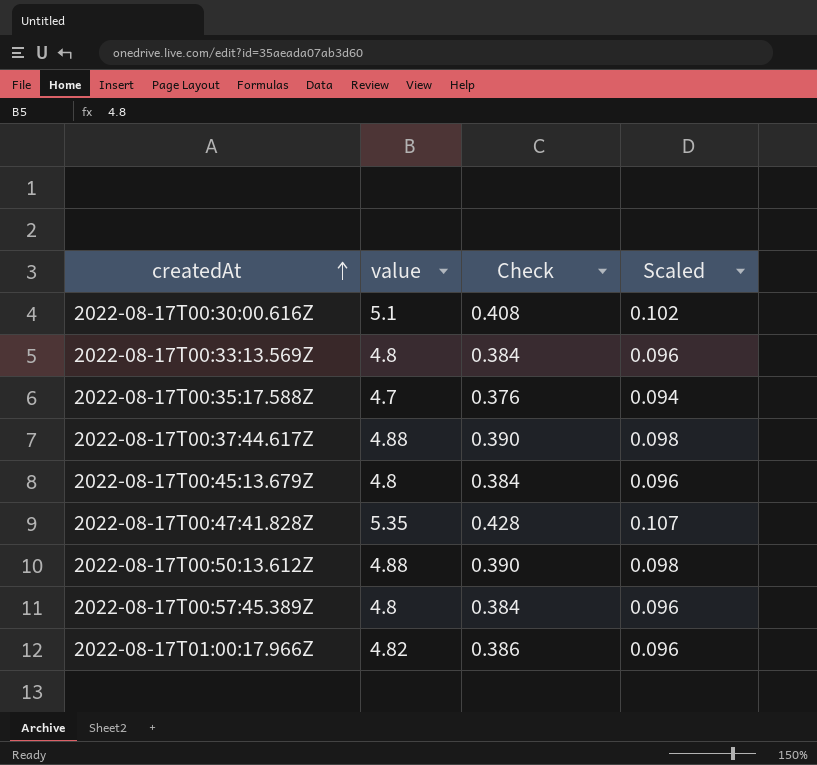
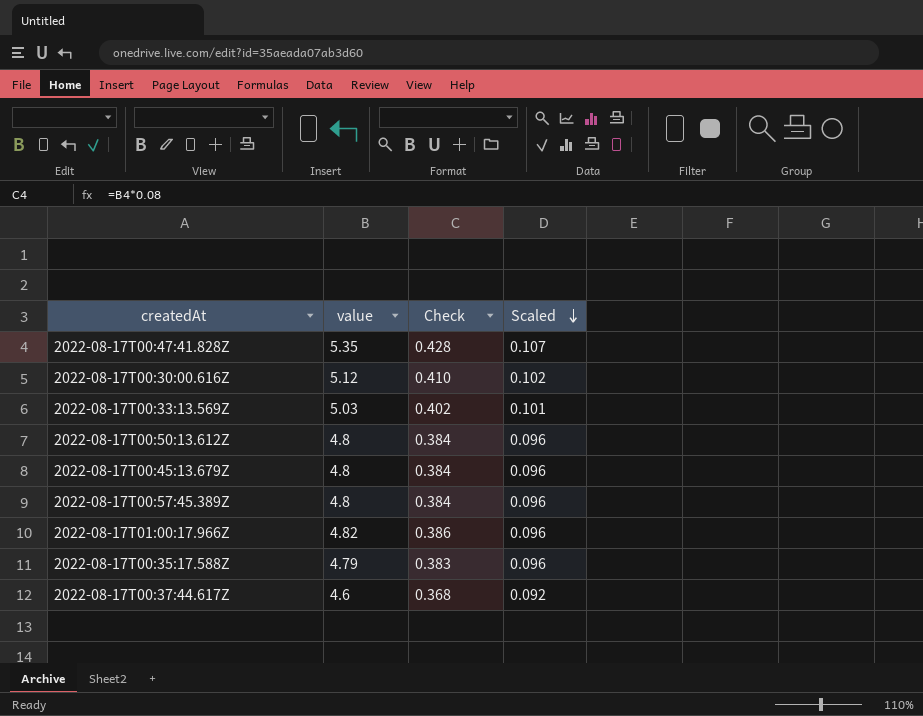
row order: createdAt ascending -> Scaled descending
2022-08-17T00:30:00.616Z | value: 5.1 -> 5.12
2022-08-17T00:30:00.616Z | Check: 0.408 -> 0.410
2022-08-17T00:33:13.569Z | value: 4.8 -> 5.03
2022-08-17T00:33:13.569Z | Check: 0.384 -> 0.402
2022-08-17T00:33:13.569Z | Scaled: 0.096 -> 0.101
2022-08-17T00:50:13.612Z | value: 4.88 -> 4.8
2022-08-17T00:50:13.612Z | Check: 0.390 -> 0.384
2022-08-17T00:50:13.612Z | Scaled: 0.098 -> 0.096
2022-08-17T00:35:17.588Z | value: 4.7 -> 4.79
2022-08-17T00:35:17.588Z | Check: 0.376 -> 0.383
2022-08-17T00:35:17.588Z | Scaled: 0.094 -> 0.096
2022-08-17T00:37:44.617Z | value: 4.88 -> 4.6
2022-08-17T00:37:44.617Z | Check: 0.390 -> 0.368
2022-08-17T00:37:44.617Z | Scaled: 0.098 -> 0.092

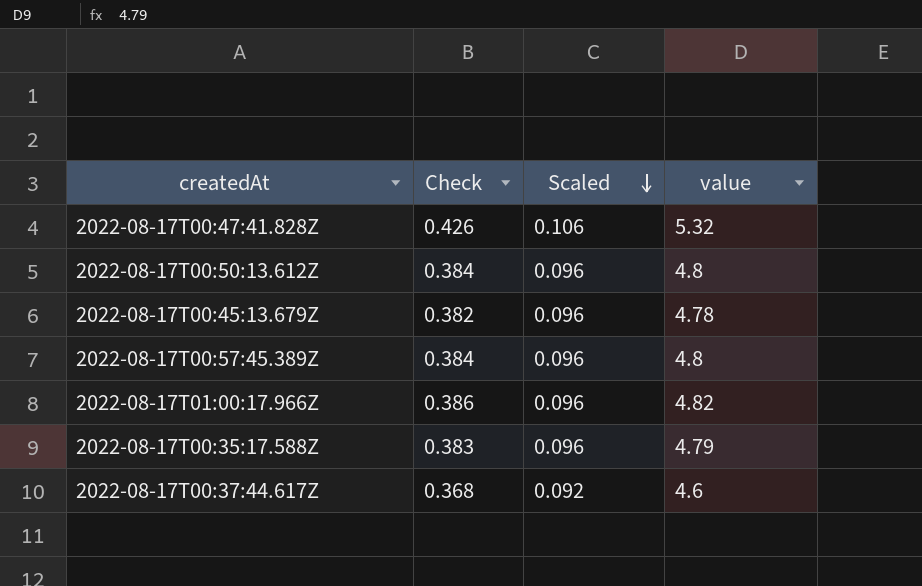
column value | position: 2 -> 4
row 2022-08-17T00:30:00.616Z: 5.12 | 0.410 | 0.102 -> none
row 2022-08-17T00:33:13.569Z: 5.03 | 0.402 | 0.101 -> none
2022-08-17T00:47:41.828Z | Check: 0.428 -> 0.426
2022-08-17T00:47:41.828Z | Scaled: 0.107 -> 0.106
2022-08-17T00:47:41.828Z | value: 5.35 -> 5.32
2022-08-17T00:45:13.679Z | Check: 0.384 -> 0.382
2022-08-17T00:45:13.679Z | value: 4.8 -> 4.78

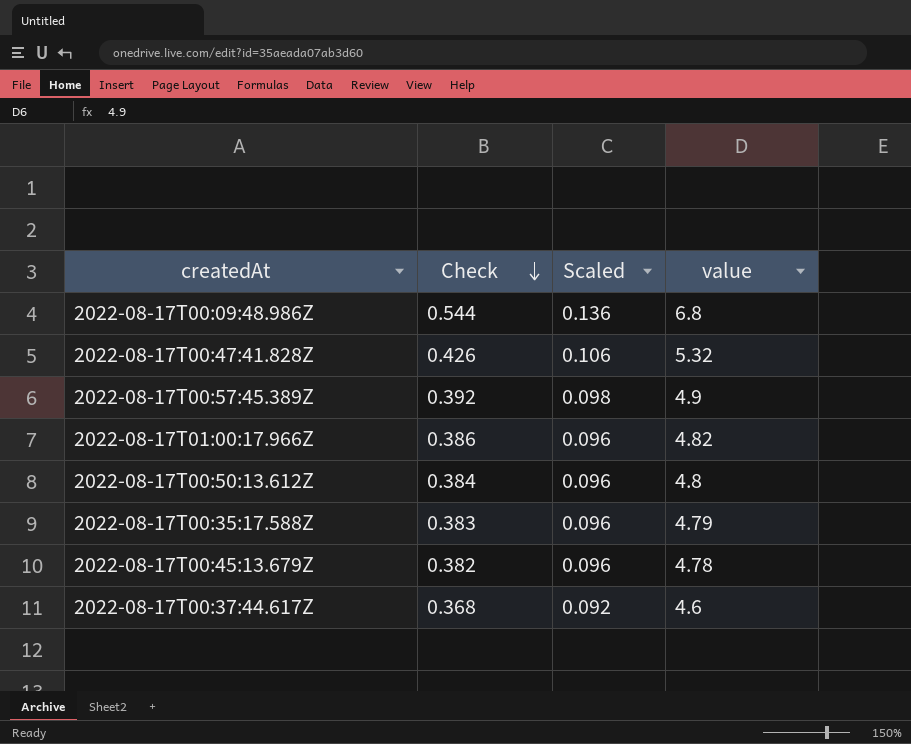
row order: Scaled descending -> Check descending
row 2022-08-17T00:09:48.986Z: none -> 0.544 | 0.136 | 6.8
2022-08-17T00:57:45.389Z | Check: 0.384 -> 0.392
2022-08-17T00:57:45.389Z | Scaled: 0.096 -> 0.098
2022-08-17T00:57:45.389Z | value: 4.8 -> 4.9

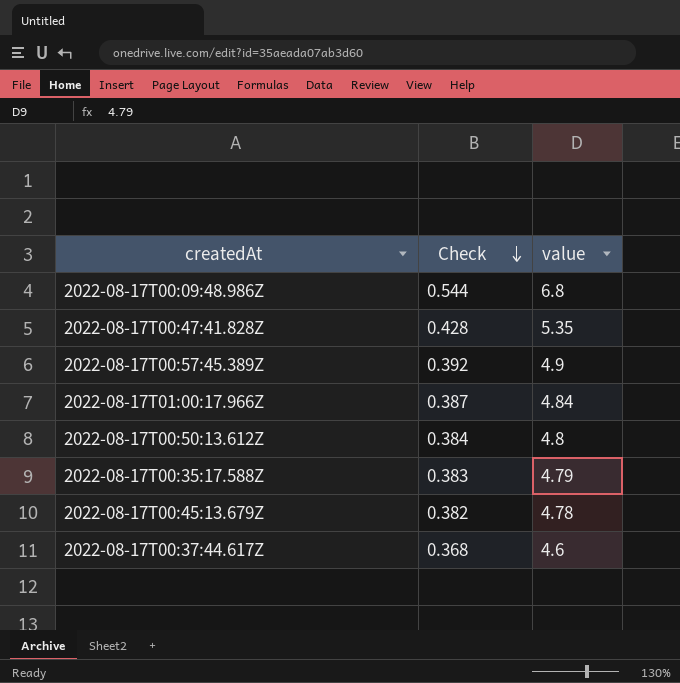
column Scaled | formula: [value] * 0.02 -> none
2022-08-17T00:47:41.828Z | Check: 0.426 -> 0.428
2022-08-17T00:47:41.828Z | value: 5.32 -> 5.35
2022-08-17T01:00:17.966Z | Check: 0.386 -> 0.387
2022-08-17T01:00:17.966Z | value: 4.82 -> 4.84

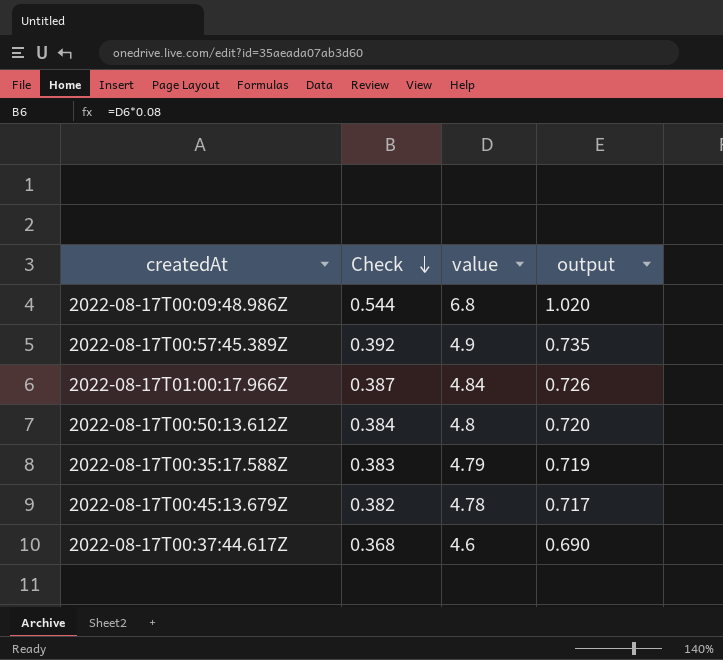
column output | formula: none -> [value] * 0.15
row 2022-08-17T00:47:41.828Z: 0.428 | 5.35 -> none

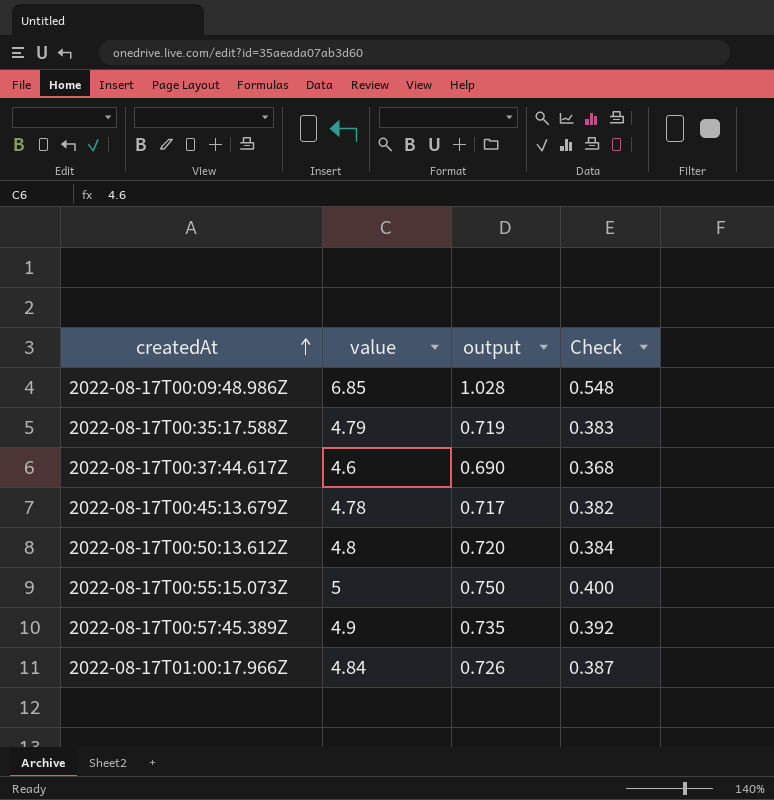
row order: Check descending -> createdAt ascending
column Check | position: 2 -> 4
2022-08-17T00:09:48.986Z | value: 6.8 -> 6.85
2022-08-17T00:09:48.986Z | output: 1.020 -> 1.028
2022-08-17T00:09:48.986Z | Check: 0.544 -> 0.548
row 2022-08-17T00:55:15.073Z: none -> 5 | 0.750 | 0.400

